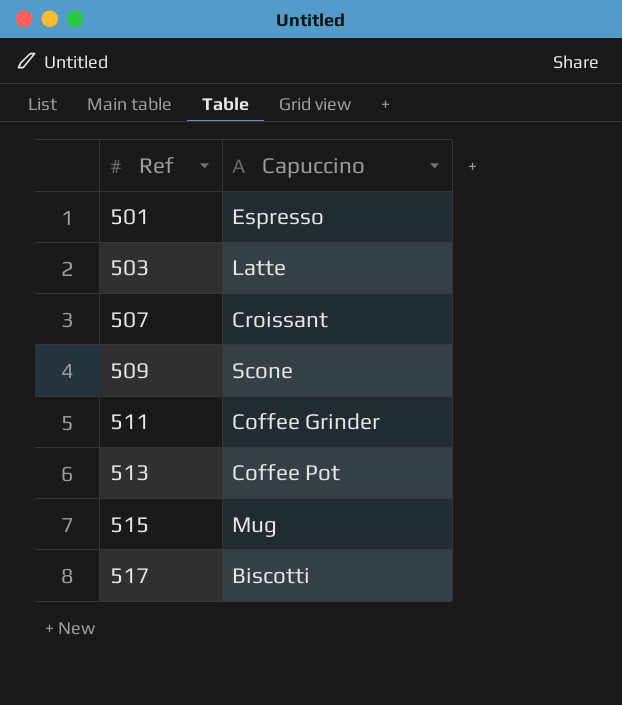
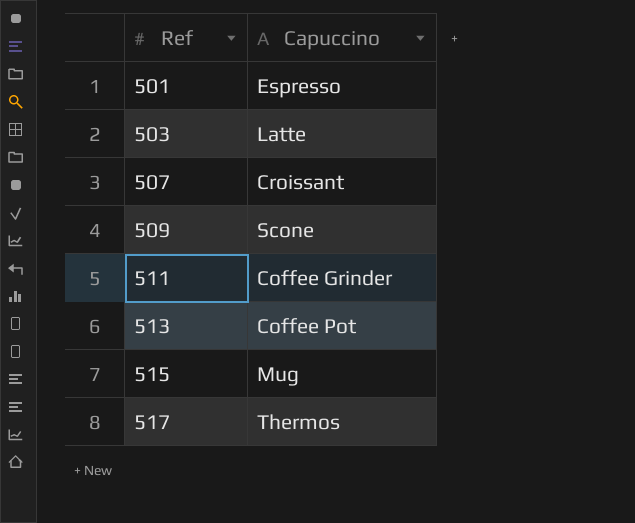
517 | Capuccino: Biscotti -> Thermos

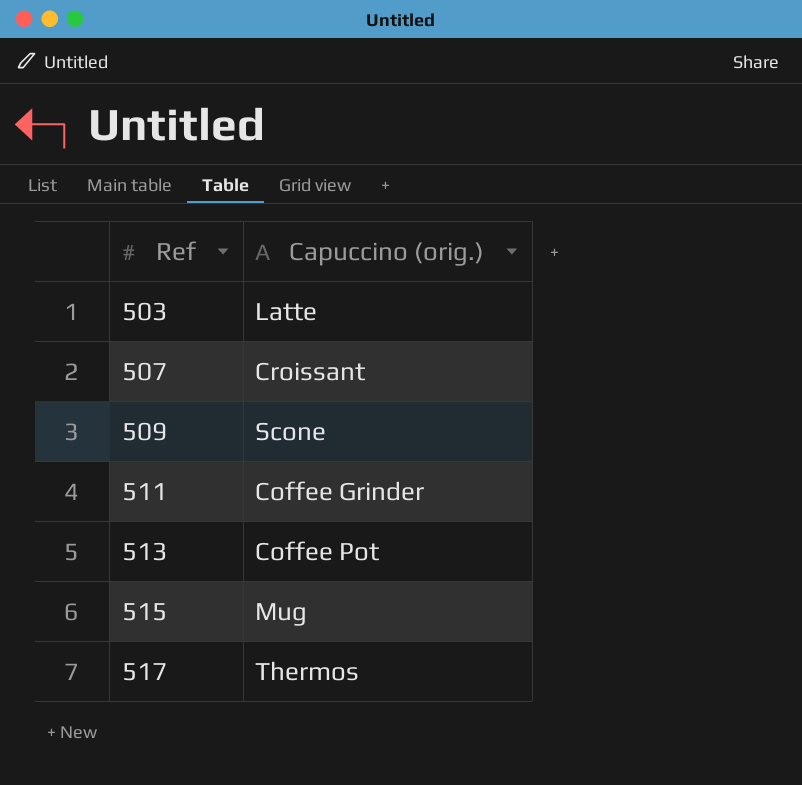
column name: Capuccino -> Capuccino (orig.)
row 501: Espresso -> none

